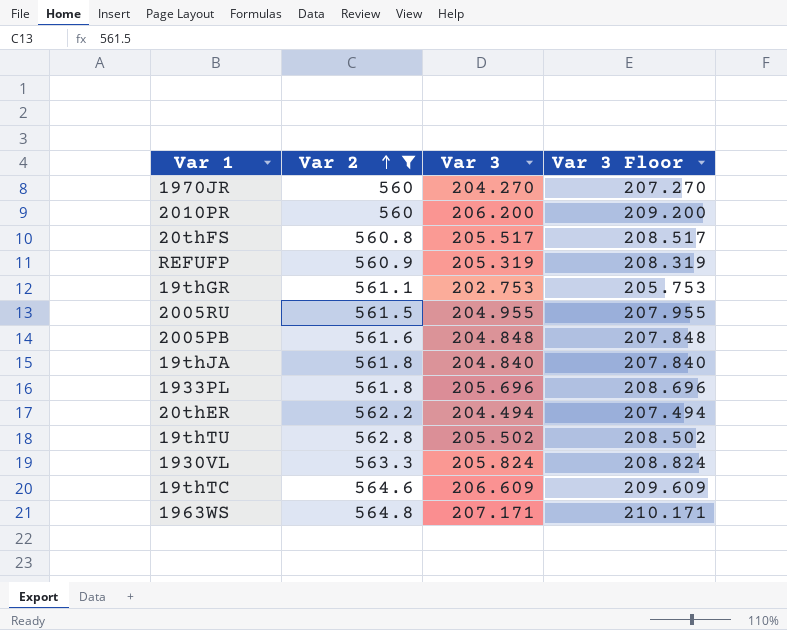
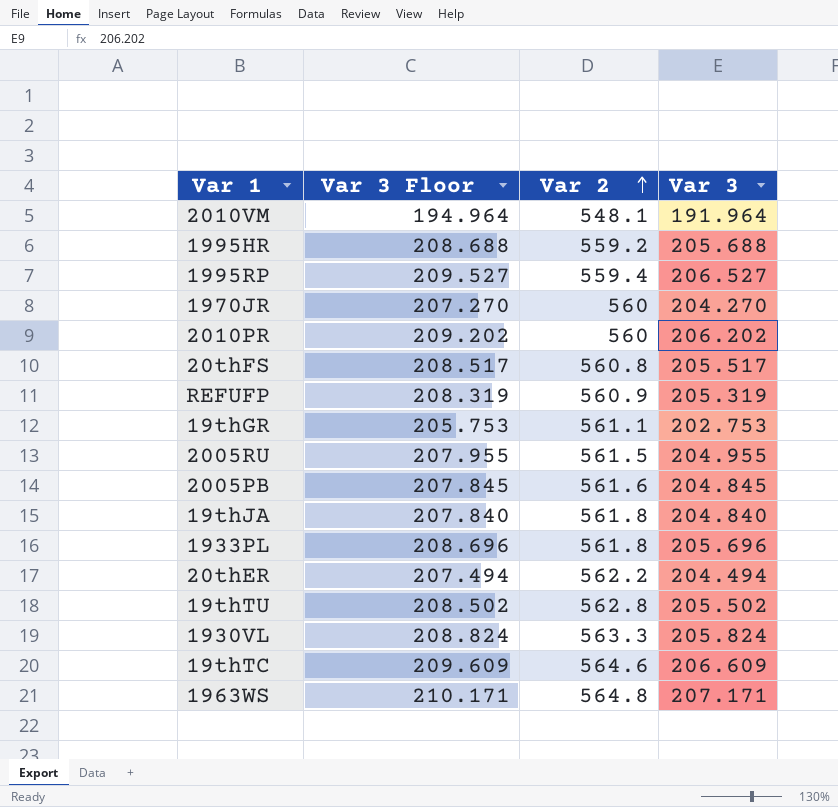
filter: Var 2 >= 560 -> none
column Var 3 Floor | position: 4 -> 2
2010PR | Var 3 Floor: 209.200 -> 209.202
2010PR | Var 3: 206.200 -> 206.202
2005PB | Var 3 Floor: 207.848 -> 207.845
2005PB | Var 3: 204.848 -> 204.845

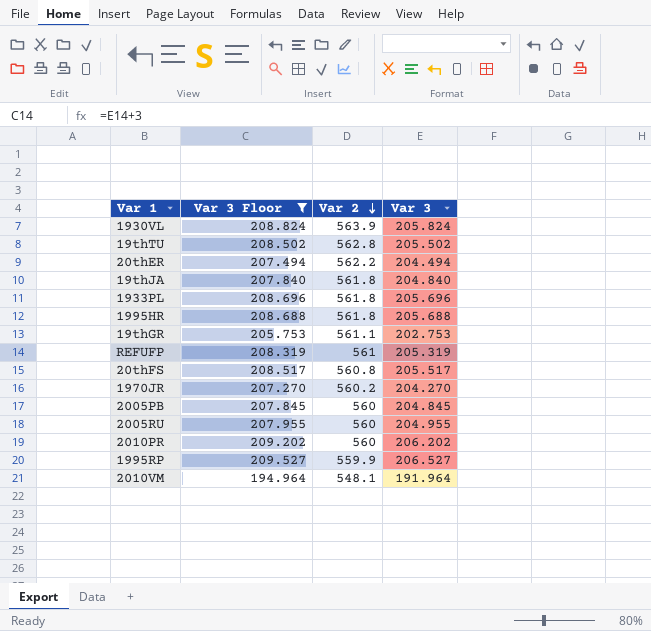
filter: none -> Var 3 Floor <= 209.527
row order: Var 2 ascending -> Var 2 descending
1930VL | Var 2: 563.3 -> 563.9
1995HR | Var 2: 559.2 -> 561.8
REFUFP | Var 2: 560.9 -> 561
1970JR | Var 2: 560 -> 560.2
2005PB | Var 2: 561.6 -> 560
2005RU | Var 2: 561.5 -> 560
1995RP | Var 2: 559.4 -> 559.9

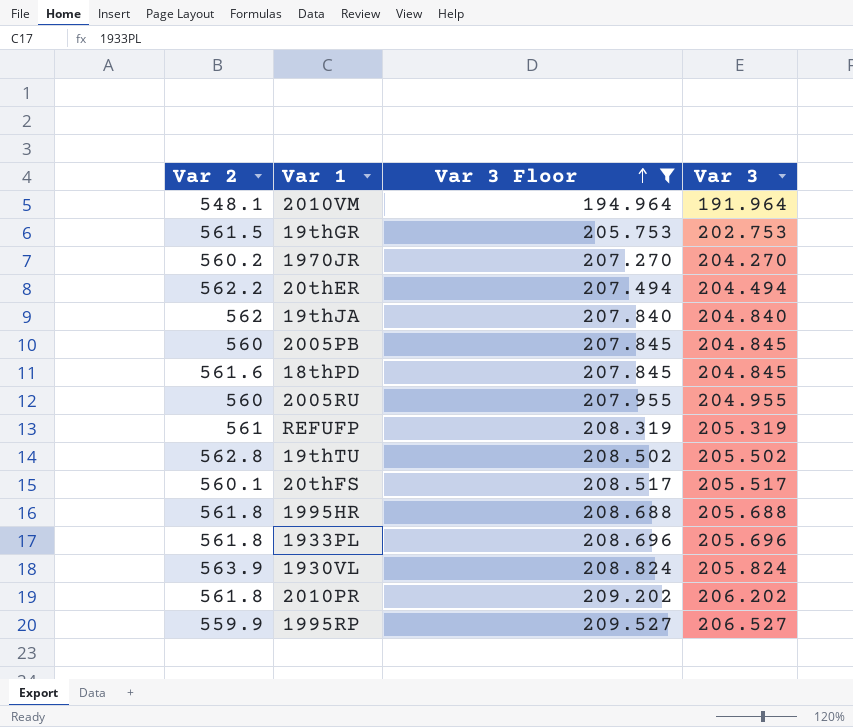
row order: Var 2 descending -> Var 3 Floor ascending
column Var 2 | position: 3 -> 1
19thGR | Var 2: 561.1 -> 561.5
19thJA | Var 2: 561.8 -> 562
row 18thPD: none -> 561.6 | 207.845 | 204.845
20thFS | Var 2: 560.8 -> 560.1
2010PR | Var 2: 560 -> 561.8

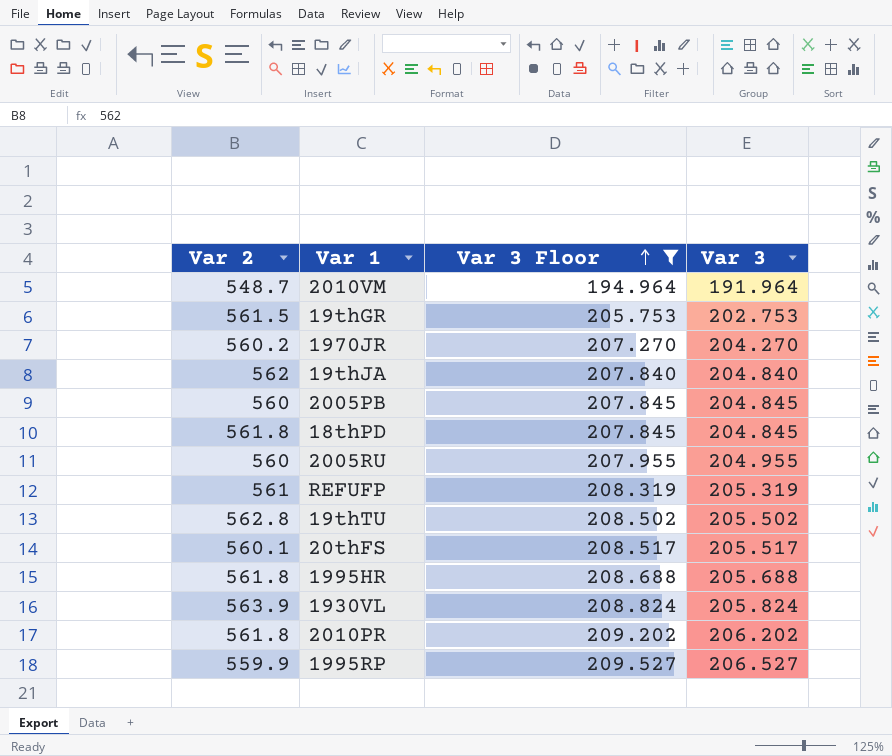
row 20thER: 562.2 | 207.494 | 204.494 -> none
row 1933PL: 561.8 | 208.696 | 205.696 -> none
2010VM | Var 2: 548.1 -> 548.7
18thPD | Var 2: 561.6 -> 561.8

